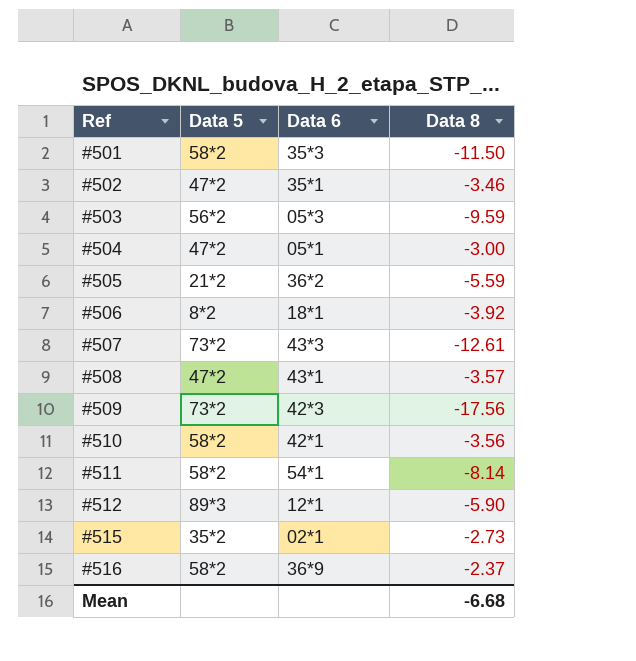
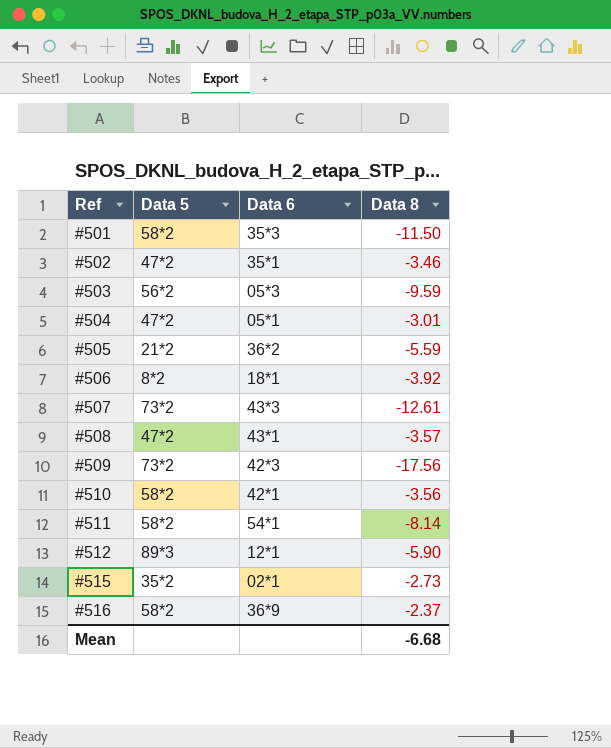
#504 | Data 8: -3.00 -> -3.01

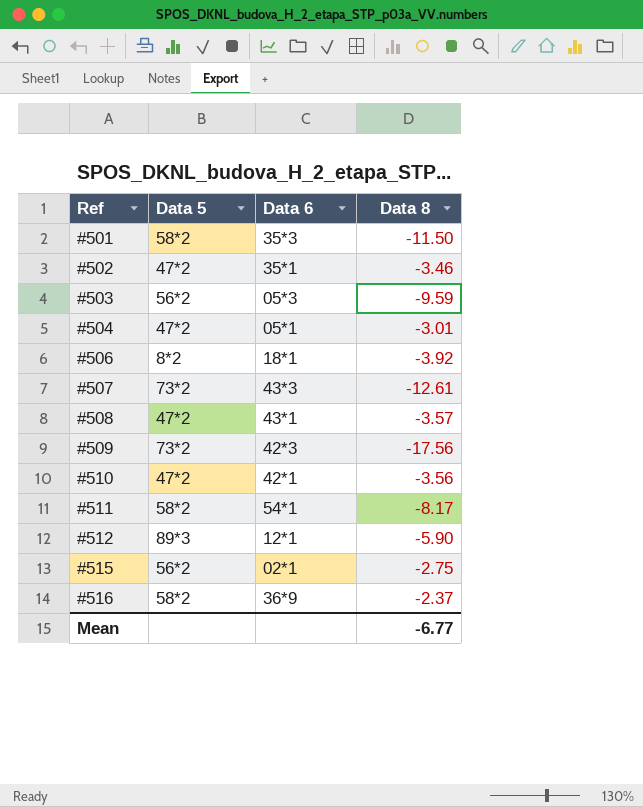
row #505: 21*2 | 36*2 | -5.59 -> none
#510 | Data 5: 58*2 -> 47*2
#511 | Data 8: -8.14 -> -8.17
#515 | Data 5: 35*2 -> 56*2
#515 | Data 8: -2.73 -> -2.75
Mean | Data 8: -6.68 -> -6.77

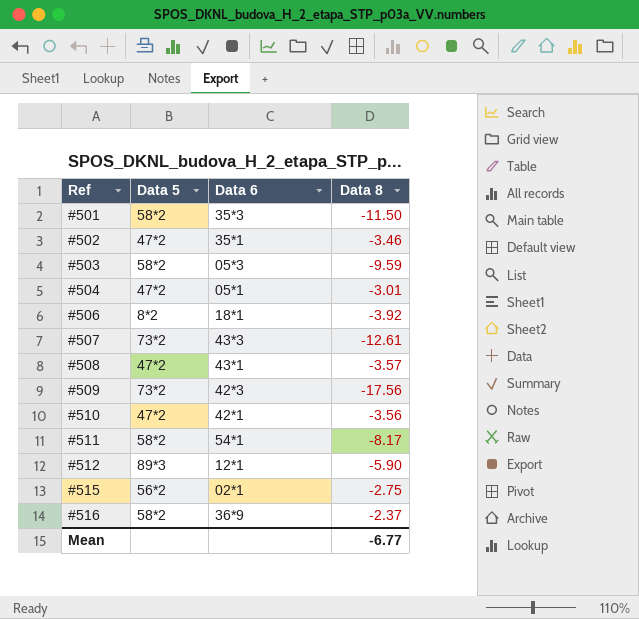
#503 | Data 5: 56*2 -> 58*2

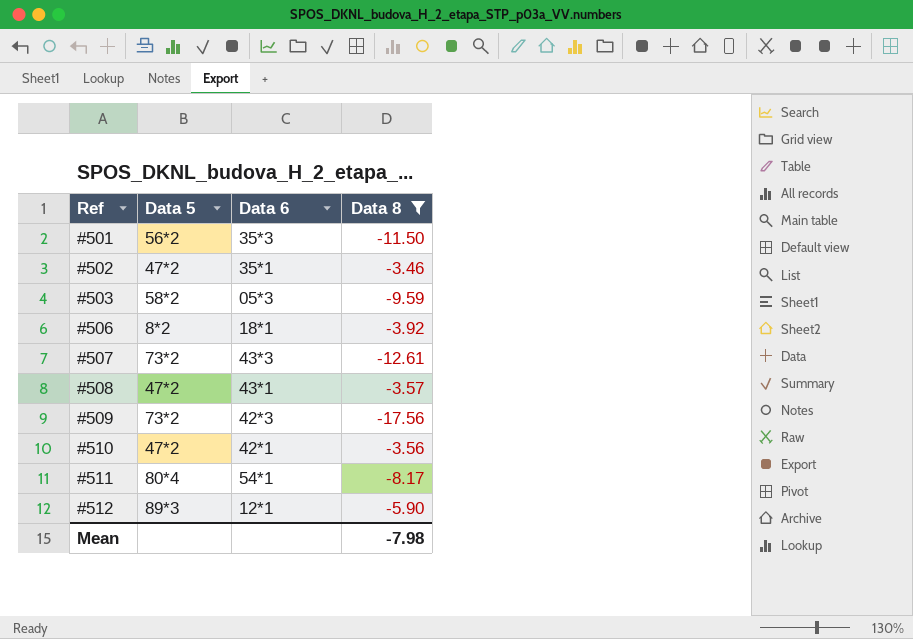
filter: none -> Data 8 <= -3.46
#501 | Data 5: 58*2 -> 56*2
#511 | Data 5: 58*2 -> 80*4
Mean | Data 8: -6.77 -> -7.98

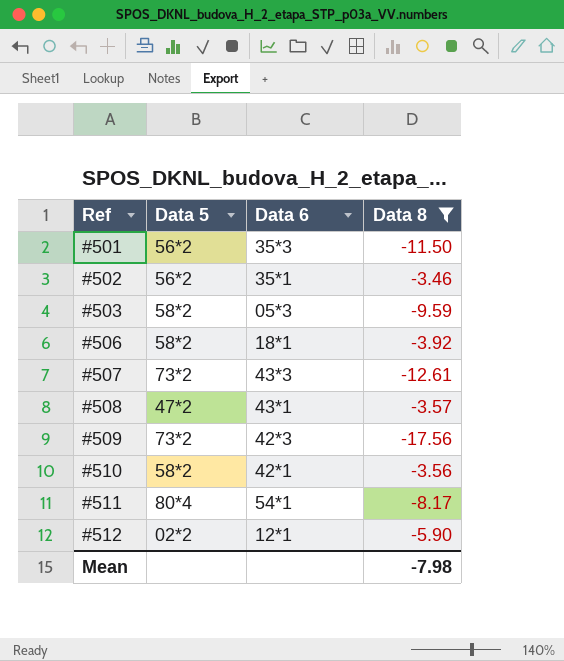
#502 | Data 5: 47*2 -> 56*2
#506 | Data 5: 8*2 -> 58*2
#510 | Data 5: 47*2 -> 58*2
#512 | Data 5: 89*3 -> 02*2

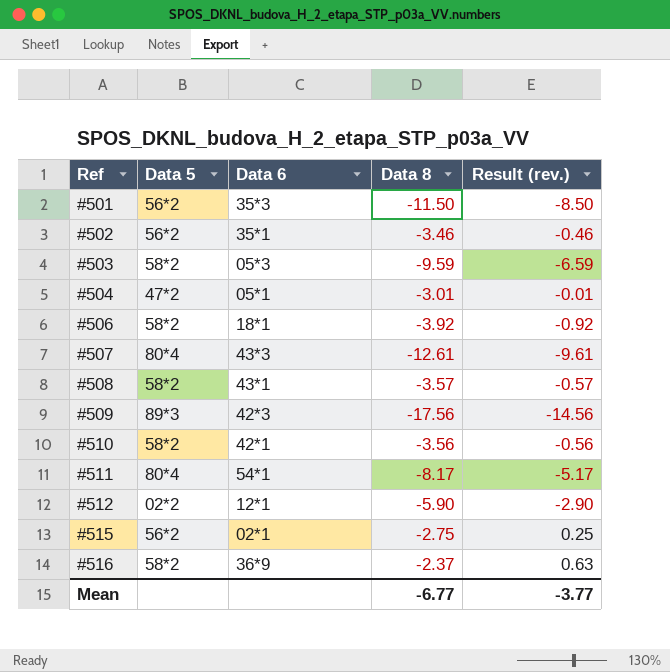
filter: Data 8 <= -3.46 -> none
column Result (rev.) | formula: none -> [Data 8] + 3
#507 | Data 5: 73*2 -> 80*4
#508 | Data 5: 47*2 -> 58*2
#509 | Data 5: 73*2 -> 89*3
Mean | Data 8: -7.98 -> -6.77

